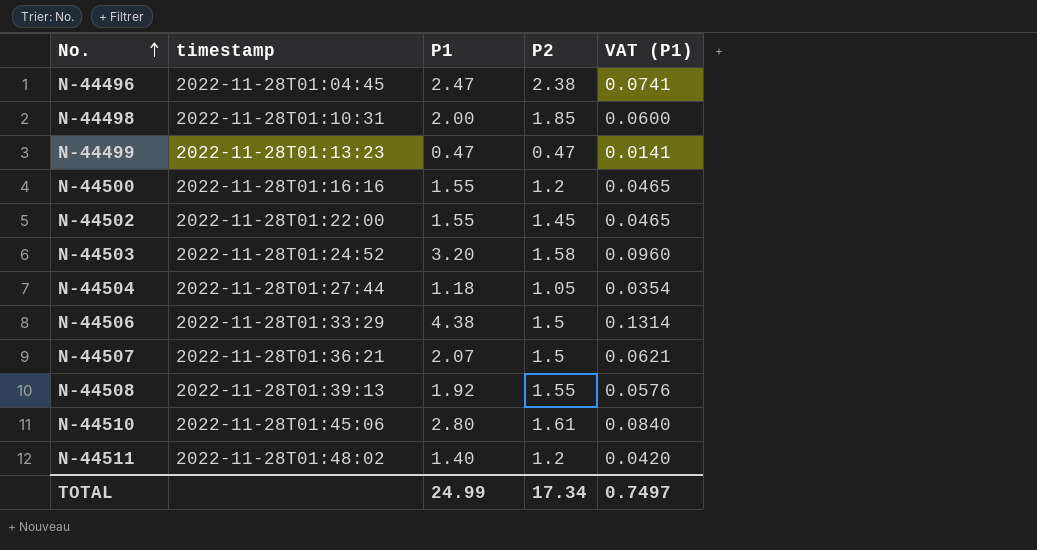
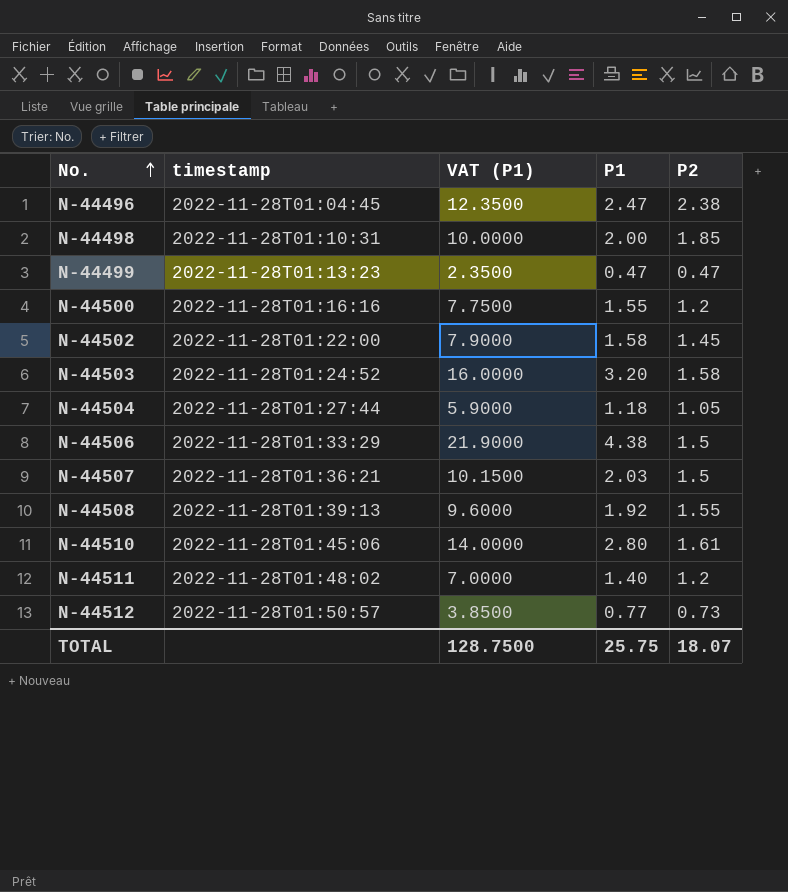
column VAT (P1) | formula: [P1] * 0.03 -> [P1] * 5
column VAT (P1) | position: 5 -> 3
N-44502 | P1: 1.55 -> 1.58
N-44507 | P1: 2.07 -> 2.03
row N-44512: none -> 2022-11-28T01:50:57 | 3.8500 | 0.77 | 0.73
TOTAL | VAT (P1): 0.7497 -> 128.7500
TOTAL | P1: 24.99 -> 25.75
TOTAL | P2: 17.34 -> 18.07

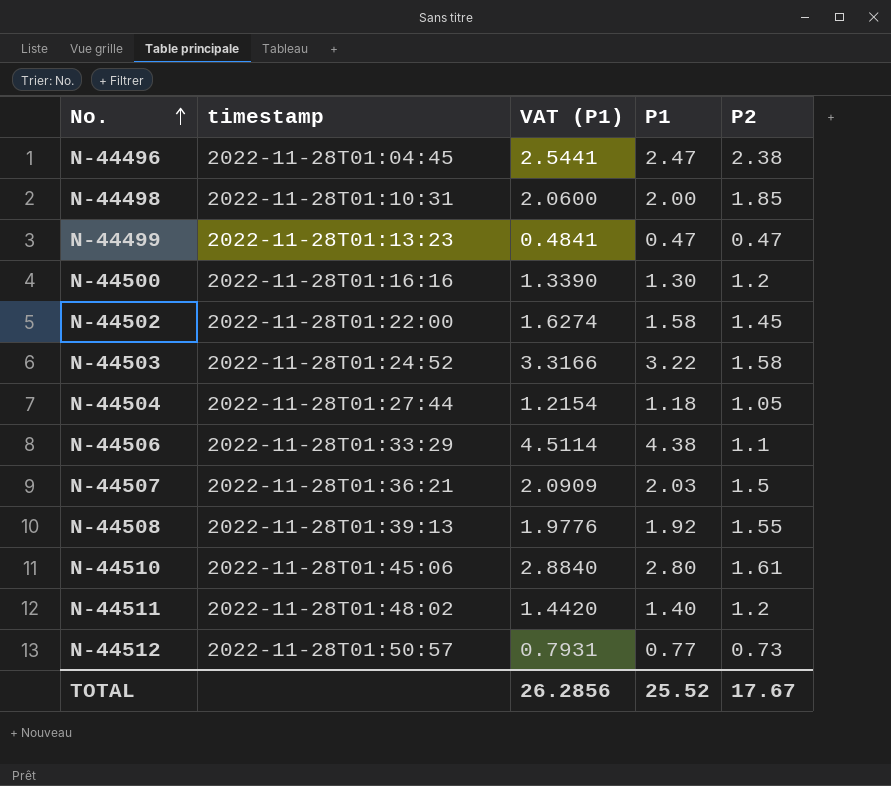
column VAT (P1) | formula: [P1] * 5 -> [P1] * 1.03
N-44500 | P1: 1.55 -> 1.30
N-44503 | P1: 3.20 -> 3.22
N-44506 | P2: 1.5 -> 1.1
TOTAL | VAT (P1): 128.7500 -> 26.2856
TOTAL | P1: 25.75 -> 25.52
TOTAL | P2: 18.07 -> 17.67

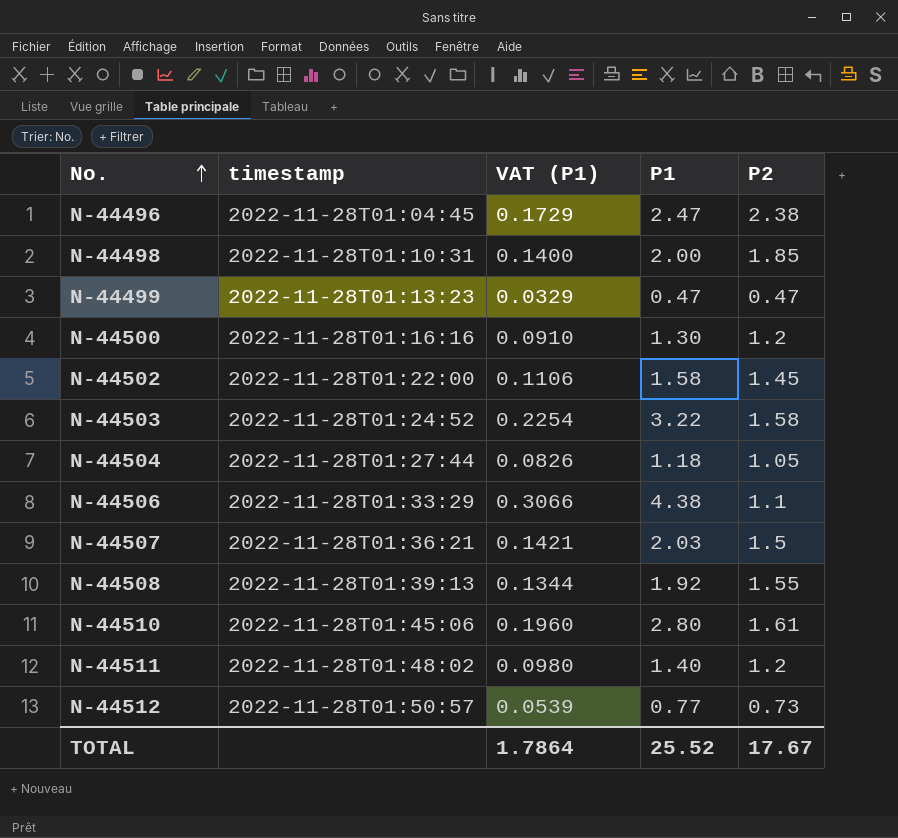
column VAT (P1) | formula: [P1] * 1.03 -> [P1] * 0.07
TOTAL | VAT (P1): 26.2856 -> 1.7864

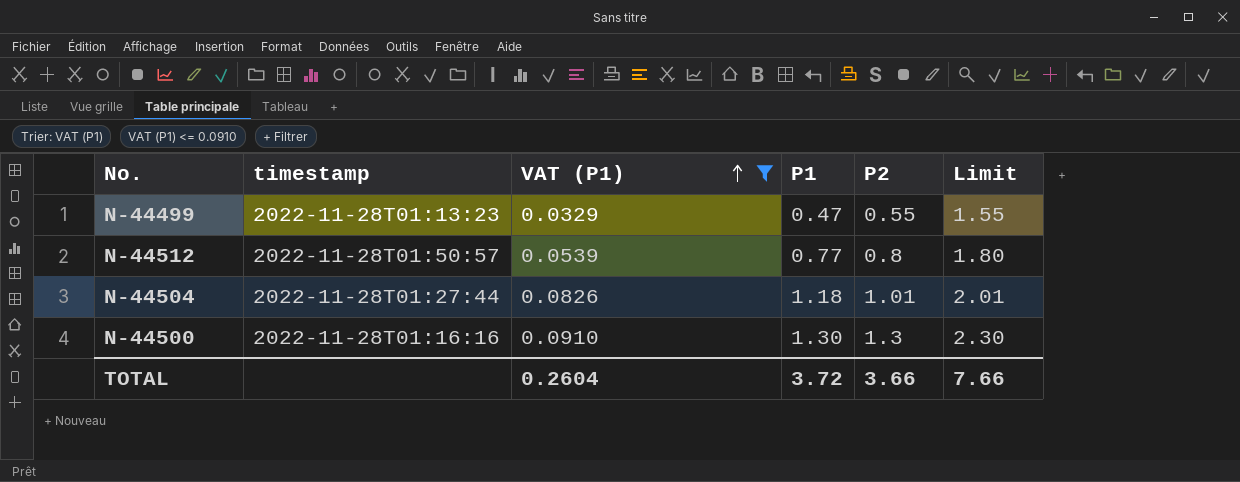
filter: none -> VAT (P1) <= 0.0910
row order: No. ascending -> VAT (P1) ascending
column Limit | formula: none -> [P2] + 1
N-44499 | P2: 0.47 -> 0.55
N-44512 | P2: 0.73 -> 0.8
N-44504 | P2: 1.05 -> 1.01
N-44500 | P2: 1.2 -> 1.3
TOTAL | VAT (P1): 1.7864 -> 0.2604
TOTAL | P1: 25.52 -> 3.72
TOTAL | P2: 17.67 -> 3.66

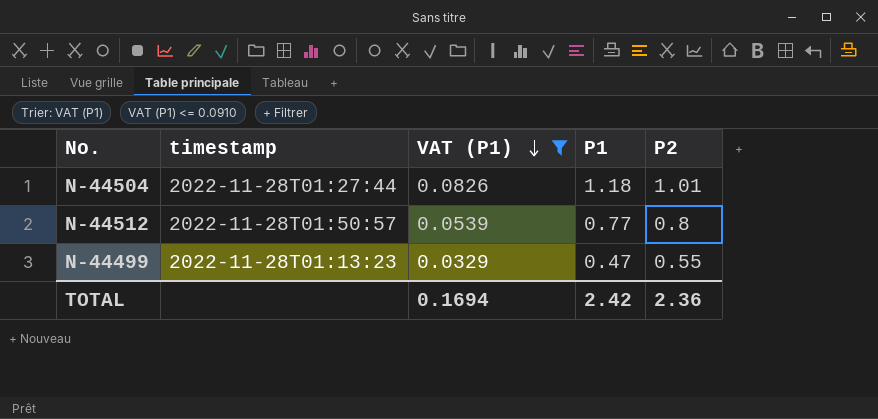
row order: VAT (P1) ascending -> VAT (P1) descending
column Limit | formula: [P2] + 1 -> none
row N-44500: 2022-11-28T01:16:16 | 0.0910 | 1.30 | 1.3 | 2.30 -> none
TOTAL | VAT (P1): 0.2604 -> 0.1694
TOTAL | P1: 3.72 -> 2.42
TOTAL | P2: 3.66 -> 2.36

